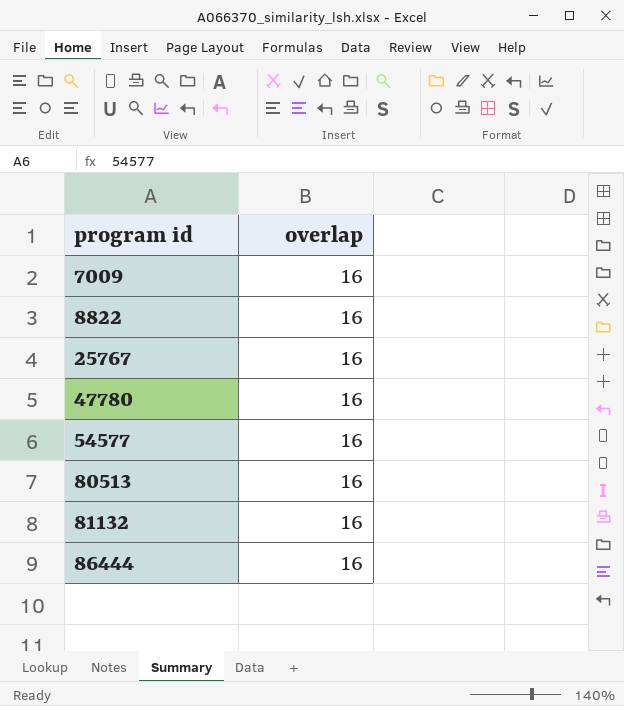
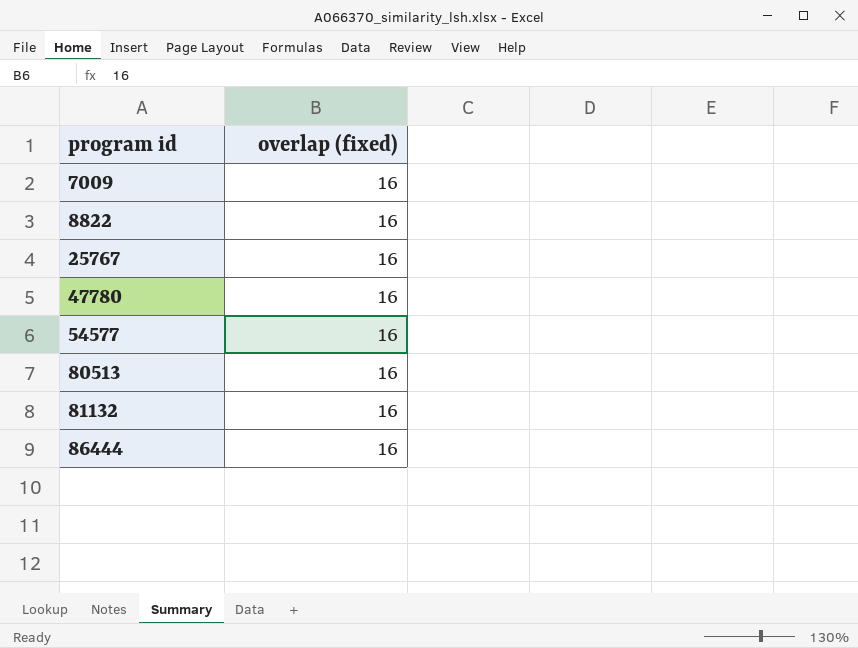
column name: overlap -> overlap (fixed)

